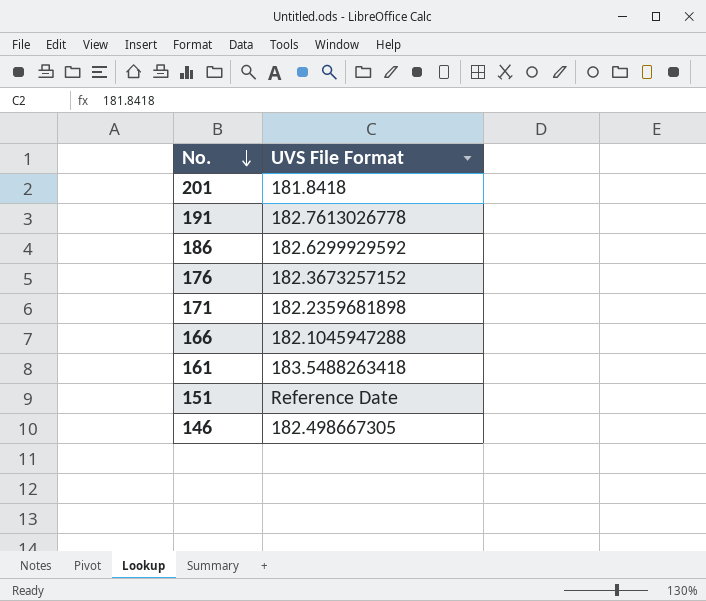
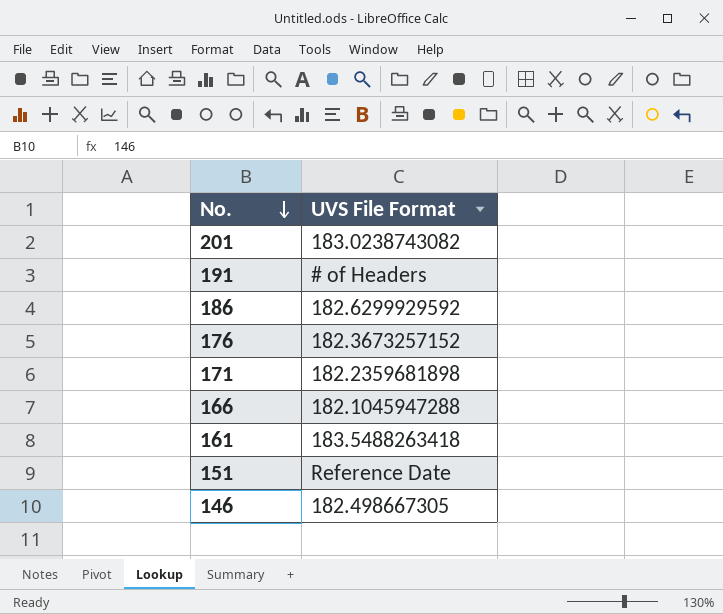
201 | UVS File Format: 181.8418 -> 183.0238743082
191 | UVS File Format: 182.7613026778 -> # of Headers

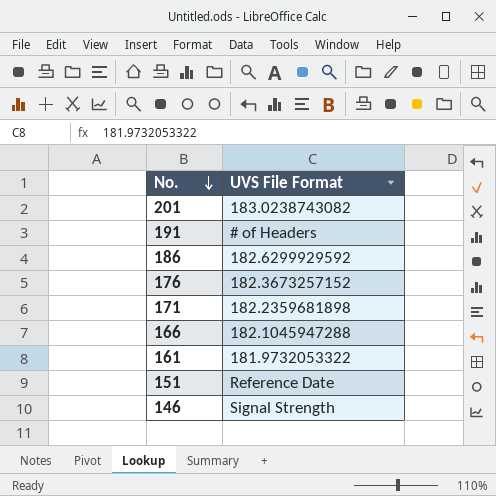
161 | UVS File Format: 183.5488263418 -> 181.9732053322
146 | UVS File Format: 182.498667305 -> Signal Strength

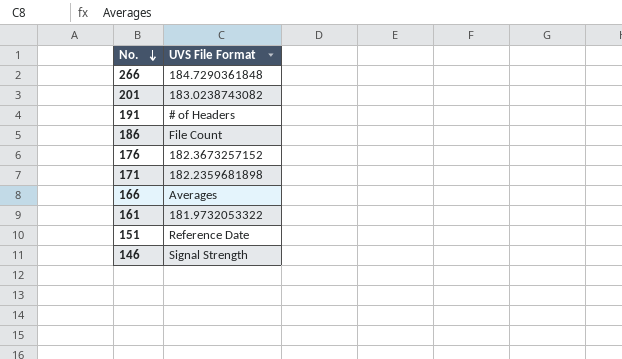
row 266: none -> 184.7290361848
186 | UVS File Format: 182.6299929592 -> File Count
166 | UVS File Format: 182.1045947288 -> Averages

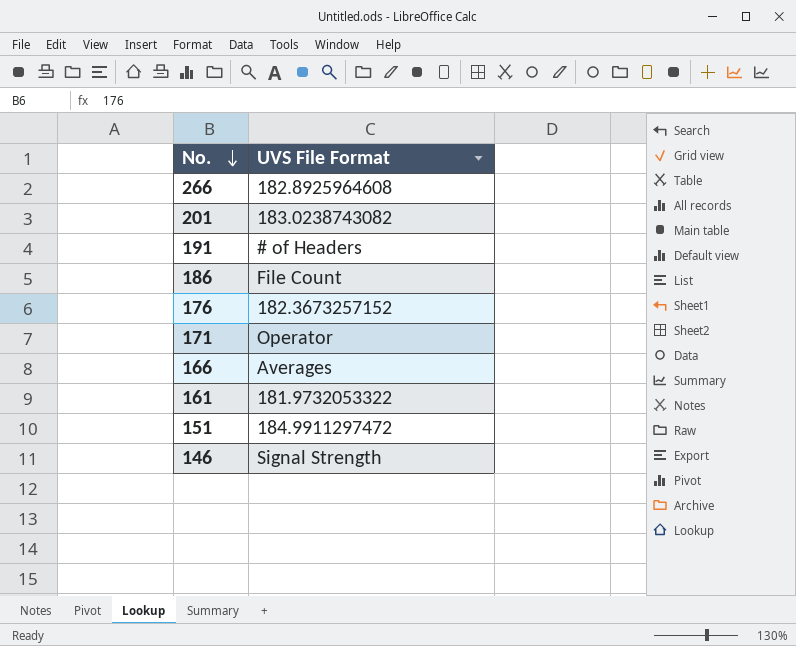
266 | UVS File Format: 184.7290361848 -> 182.8925964608
171 | UVS File Format: 182.2359681898 -> Operator
151 | UVS File Format: Reference Date -> 184.9911297472

